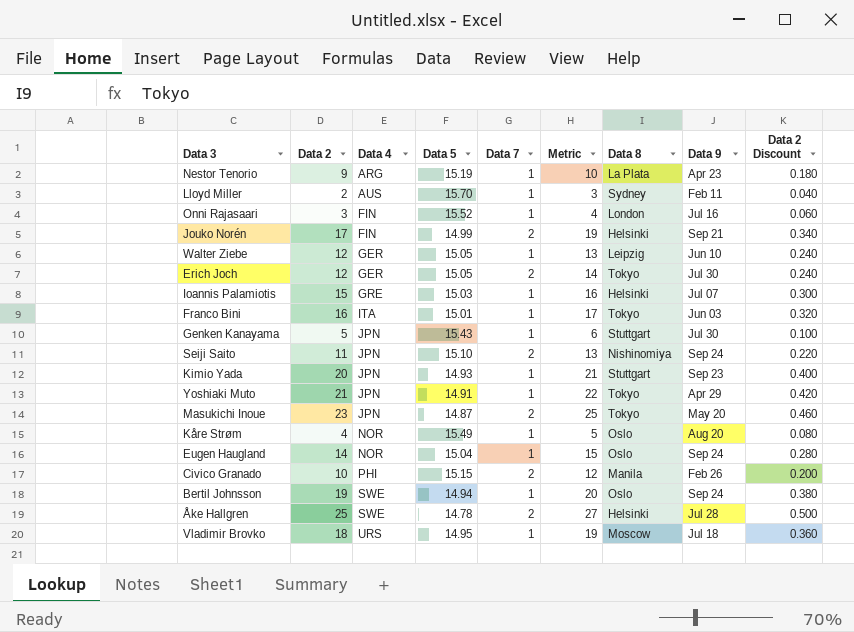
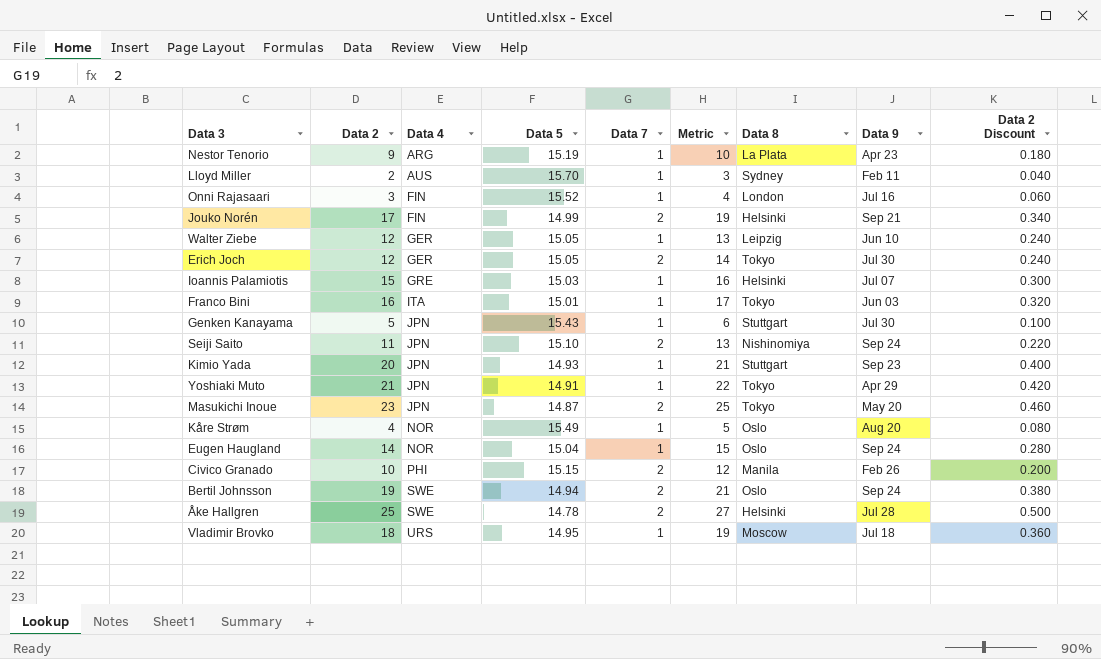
Bertil Johnsson | Data 7: 1 -> 2
Bertil Johnsson | Metric: 20 -> 21

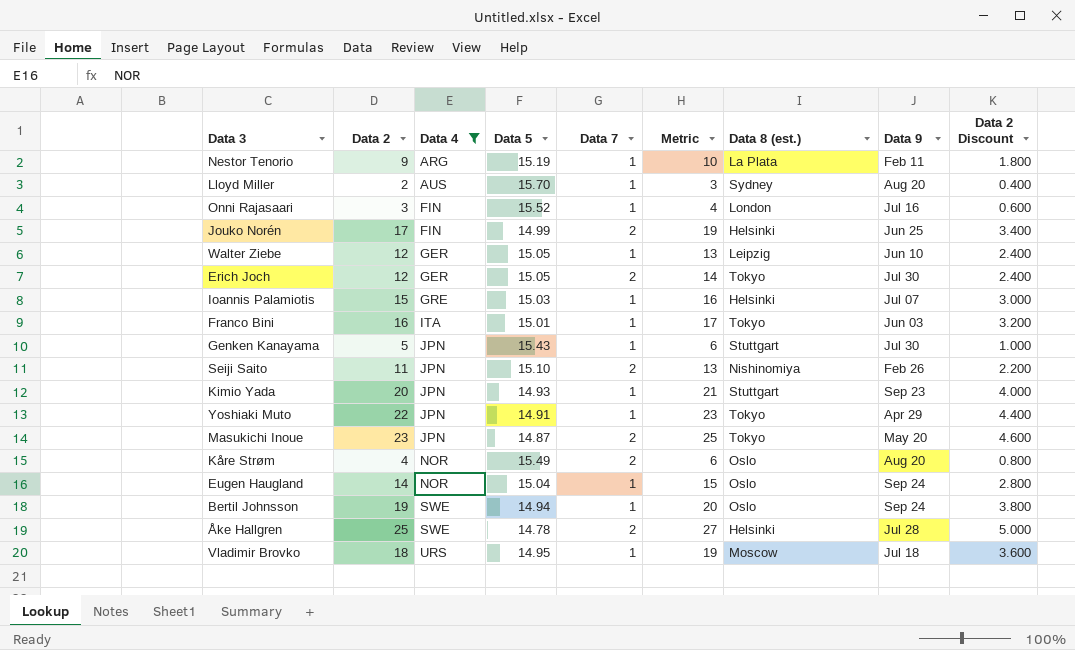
filter: none -> Data 4 != PHI
column name: Data 8 -> Data 8 (est.)
column Data 2 Discount | formula: [Data 2] * 0.02 -> [Data 2] * 0.2
Nestor Tenorio | Data 9: Apr 23 -> Feb 11
Lloyd Miller | Data 9: Feb 11 -> Aug 20
Jouko Norén | Data 9: Sep 21 -> Jun 25
Seiji Saito | Data 9: Sep 24 -> Feb 26
Yoshiaki Muto | Data 2: 21 -> 22
Yoshiaki Muto | Metric: 22 -> 23
Kåre Strøm | Data 7: 1 -> 2
Kåre Strøm | Metric: 5 -> 6
Bertil Johnsson | Data 7: 2 -> 1
Bertil Johnsson | Metric: 21 -> 20

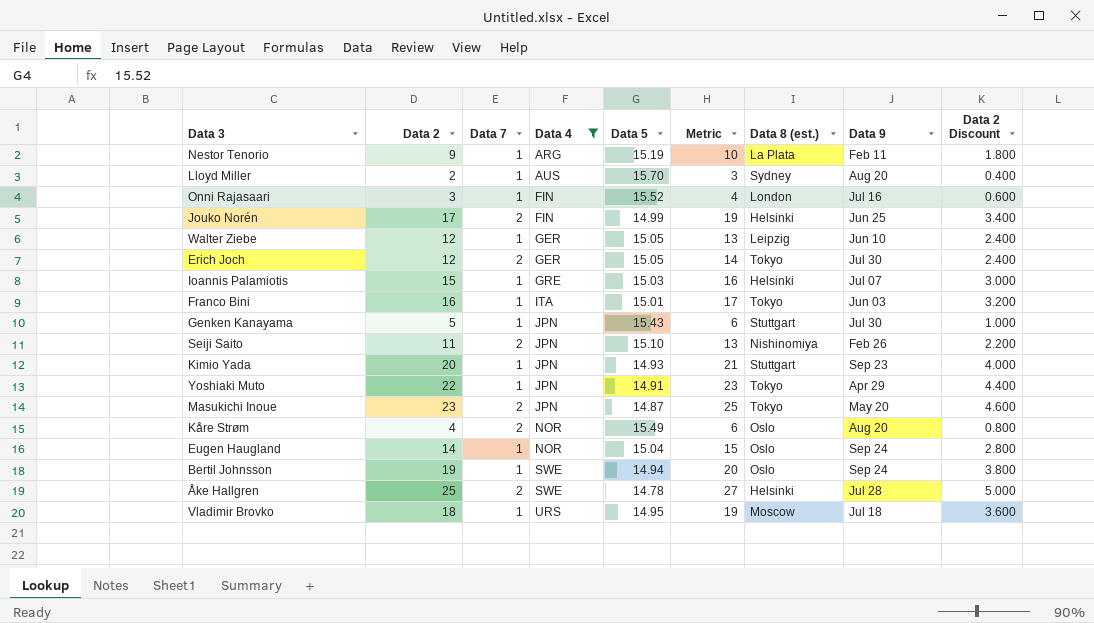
column Data 7 | position: 5 -> 3

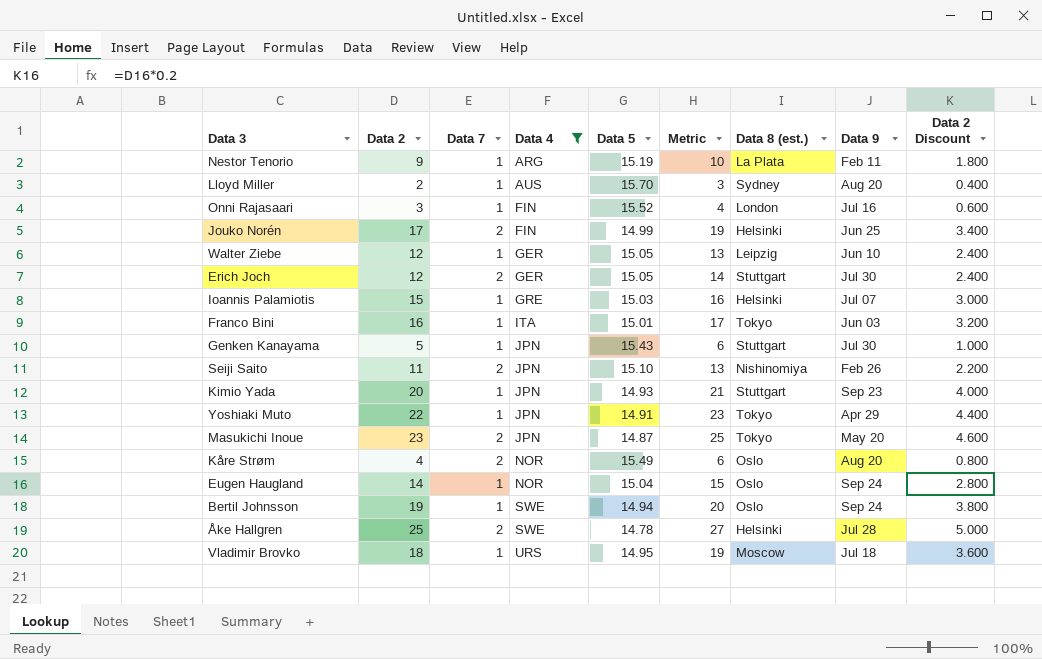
Erich Joch | Data 8 (est.): Tokyo -> Stuttgart

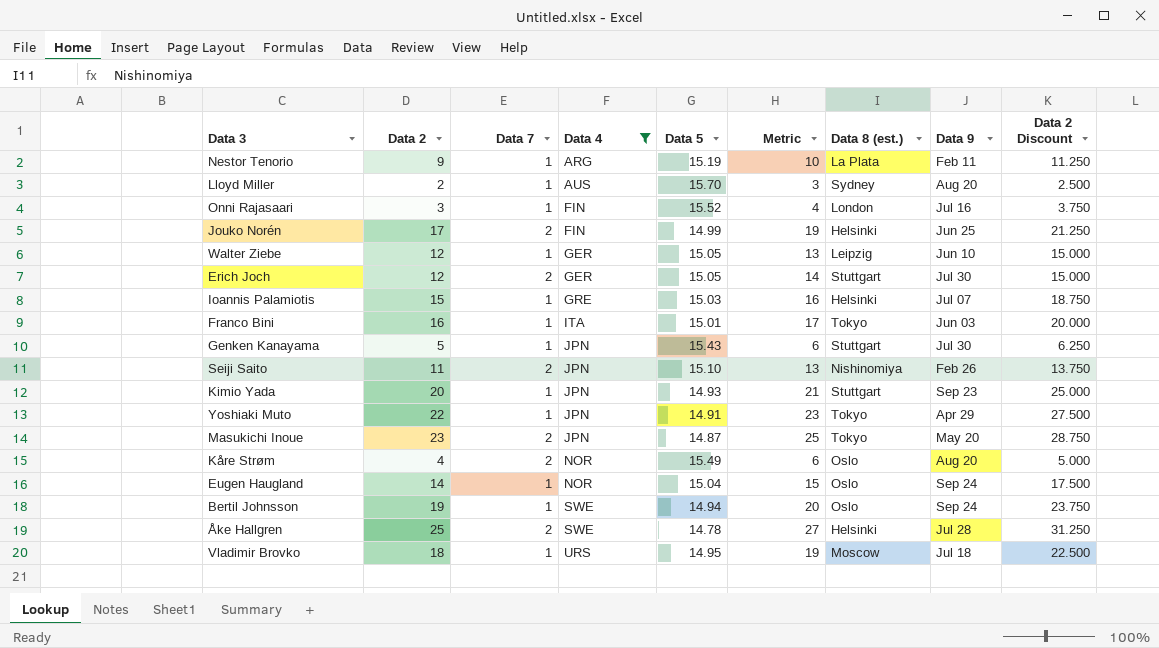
column Data 2 Discount | formula: [Data 2] * 0.2 -> [Data 2] * 1.25

